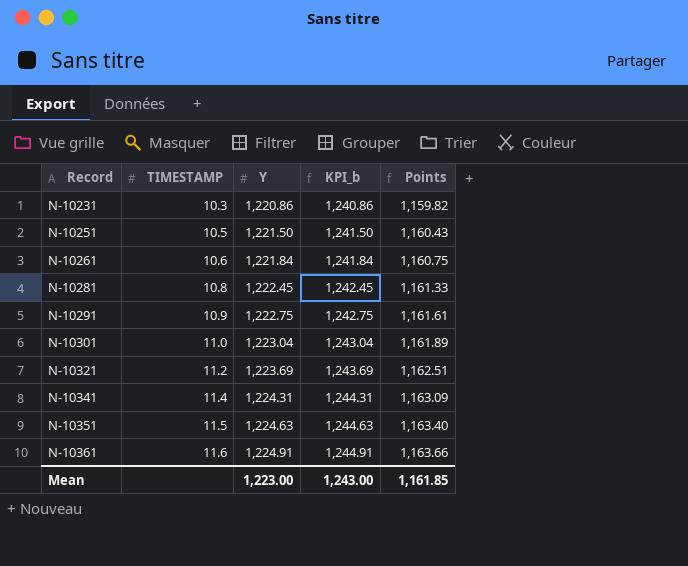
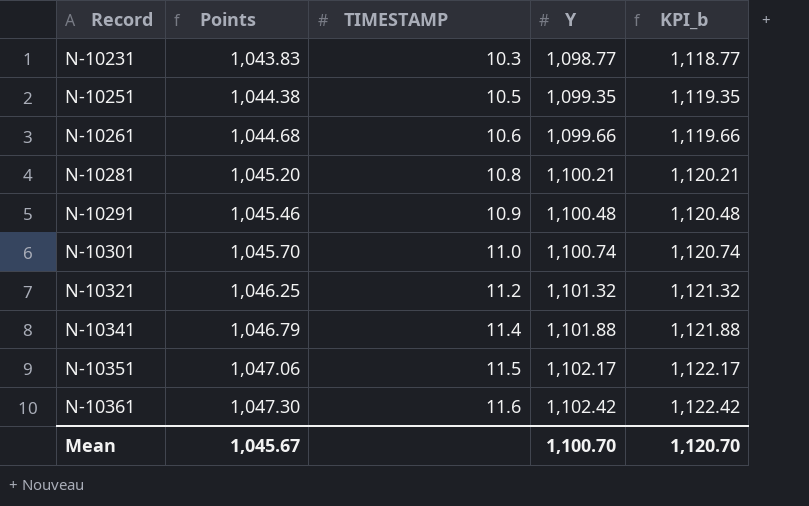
column Points | position: 5 -> 2
N-10231 | Points: 1,159.82 -> 1,043.83
N-10231 | Y: 1,220.86 -> 1,098.77
N-10231 | KPI_b: 1,240.86 -> 1,118.77
N-10251 | Points: 1,160.43 -> 1,044.38
N-10251 | Y: 1,221.50 -> 1,099.35
N-10251 | KPI_b: 1,241.50 -> 1,119.35
N-10261 | Points: 1,160.75 -> 1,044.68
N-10261 | Y: 1,221.84 -> 1,099.66
N-10261 | KPI_b: 1,241.84 -> 1,119.66
N-10281 | Points: 1,161.33 -> 1,045.20
N-10281 | Y: 1,222.45 -> 1,100.21
N-10281 | KPI_b: 1,242.45 -> 1,120.21
N-10291 | Points: 1,161.61 -> 1,045.46
N-10291 | Y: 1,222.75 -> 1,100.48
N-10291 | KPI_b: 1,242.75 -> 1,120.48
N-10301 | Points: 1,161.89 -> 1,045.70
N-10301 | Y: 1,223.04 -> 1,100.74
N-10301 | KPI_b: 1,243.04 -> 1,120.74
N-10321 | Points: 1,162.51 -> 1,046.25
N-10321 | Y: 1,223.69 -> 1,101.32
N-10321 | KPI_b: 1,243.69 -> 1,121.32
N-10341 | Points: 1,163.09 -> 1,046.79
N-10341 | Y: 1,224.31 -> 1,101.88
N-10341 | KPI_b: 1,244.31 -> 1,121.88
N-10351 | Points: 1,163.40 -> 1,047.06
N-10351 | Y: 1,224.63 -> 1,102.17
N-10351 | KPI_b: 1,244.63 -> 1,122.17
N-10361 | Points: 1,163.66 -> 1,047.30
N-10361 | Y: 1,224.91 -> 1,102.42
N-10361 | KPI_b: 1,244.91 -> 1,122.42
Mean | Points: 1,161.85 -> 1,045.67
Mean | Y: 1,223.00 -> 1,100.70
Mean | KPI_b: 1,243.00 -> 1,120.70

